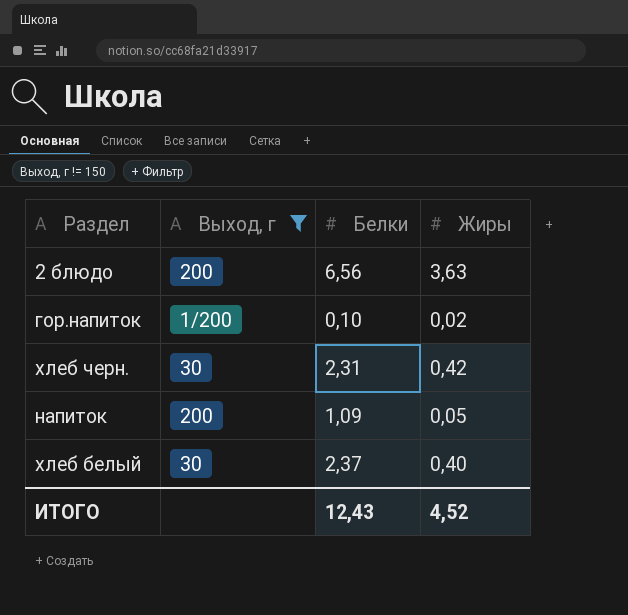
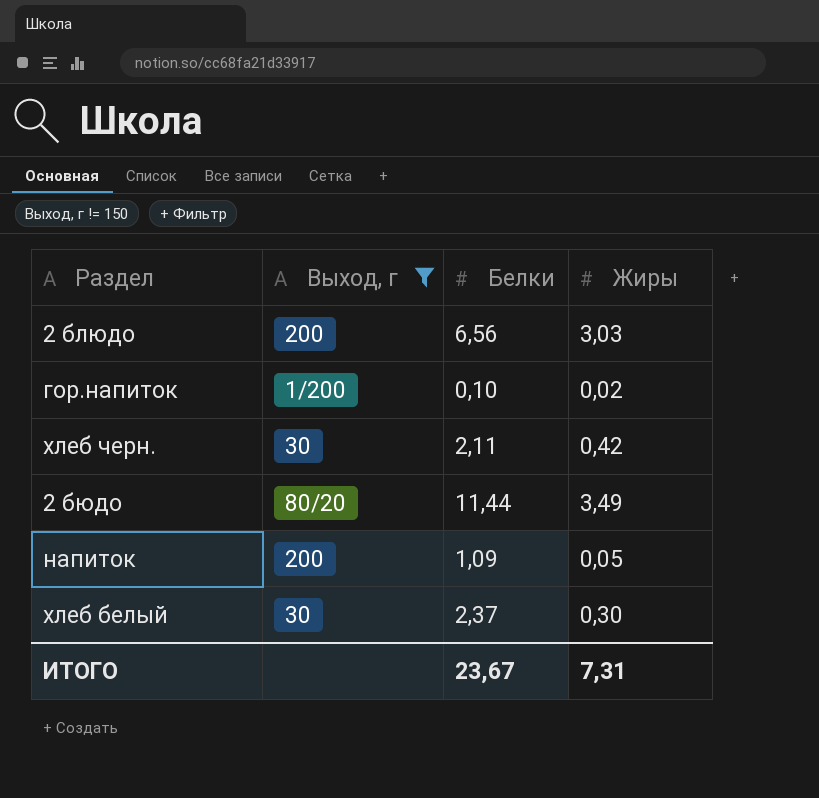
2 блюдо | Жиры: 3,63 -> 3,03
хлеб черн. | Белки: 2,31 -> 2,11
row 2 бюдо: none -> 80/20 | 11,44 | 3,49
хлеб белый | Жиры: 0,40 -> 0,30
ИТОГО | Белки: 12,43 -> 23,67
ИТОГО | Жиры: 4,52 -> 7,31

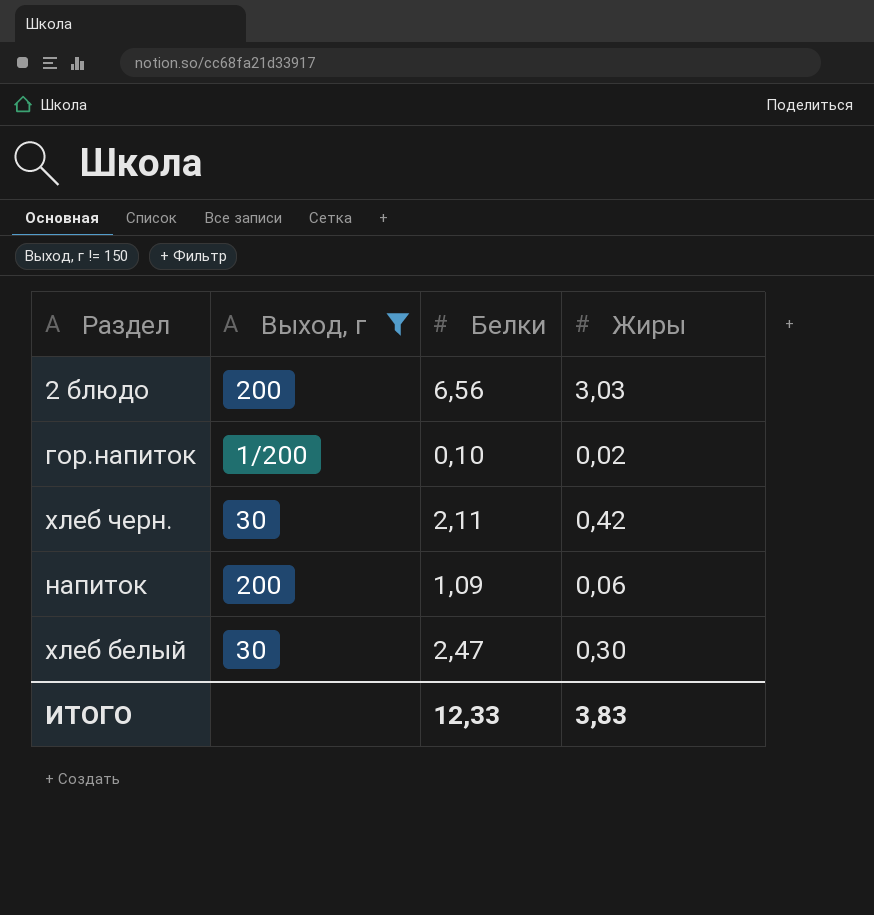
row 2 бюдо: 80/20 | 11,44 | 3,49 -> none
напиток | Жиры: 0,05 -> 0,06
хлеб белый | Белки: 2,37 -> 2,47
ИТОГО | Белки: 23,67 -> 12,33
ИТОГО | Жиры: 7,31 -> 3,83

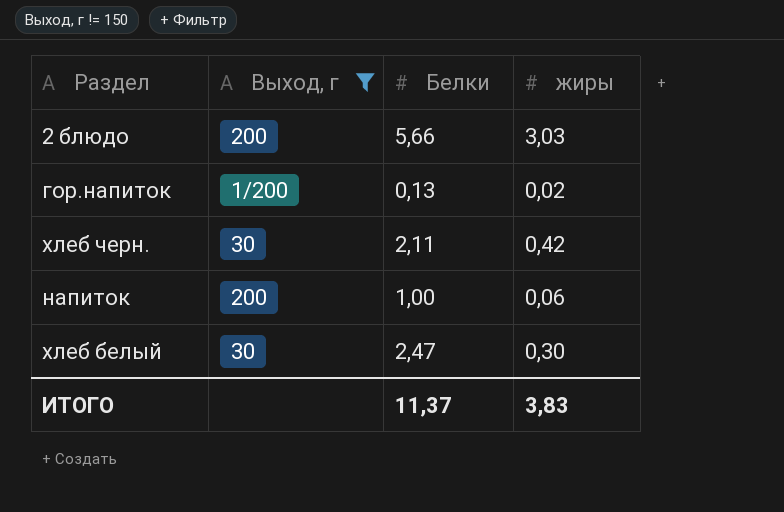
column name: Жиры -> жиры
2 блюдо | Белки: 6,56 -> 5,66
гор.напиток | Белки: 0,10 -> 0,13
напиток | Белки: 1,09 -> 1,00
ИТОГО | Белки: 12,33 -> 11,37

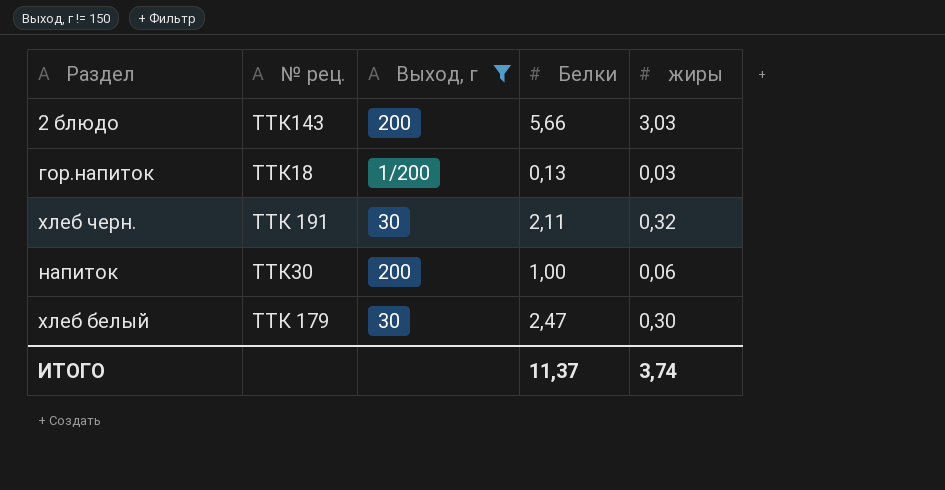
column № рец. | position: none -> 2
гор.напиток | жиры: 0,02 -> 0,03
хлеб черн. | жиры: 0,42 -> 0,32
ИТОГО | жиры: 3,83 -> 3,74

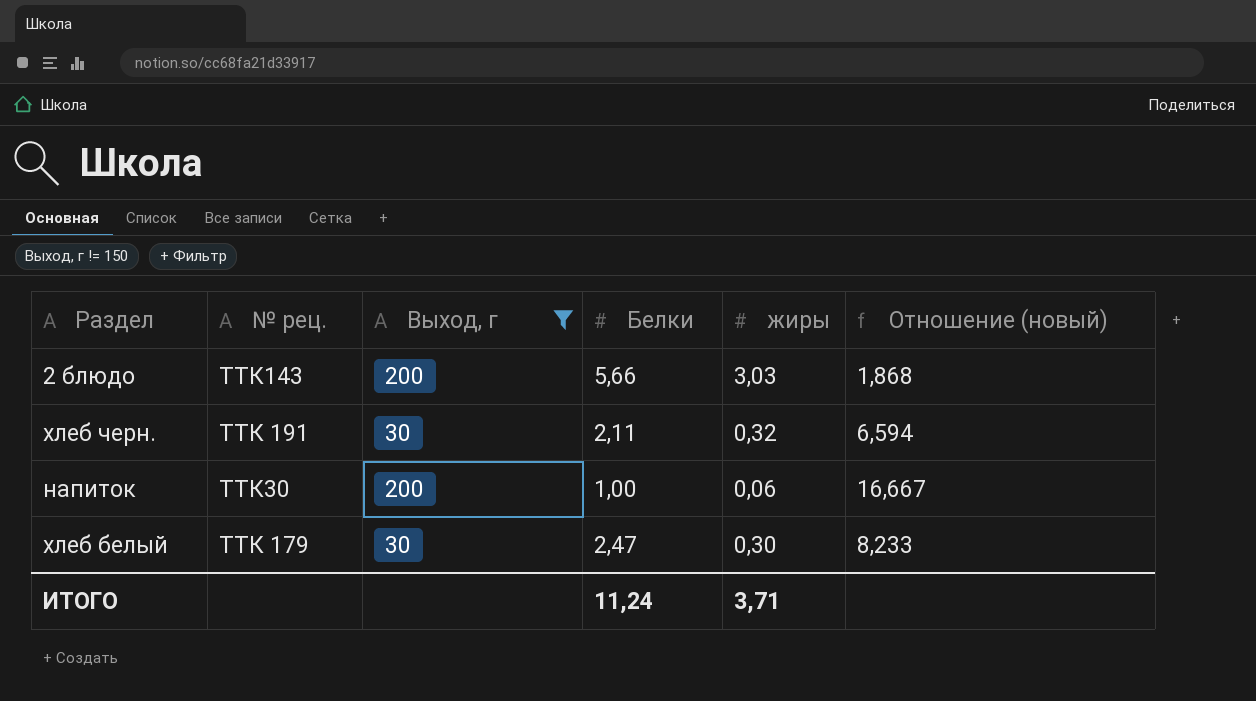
column Отношение (новый) | formula: none -> [Белки] / [жиры]
row гор.напиток: ТТК18 | 1/200 | 0,13 | 0,03 -> none
ИТОГО | Белки: 11,37 -> 11,24
ИТОГО | жиры: 3,74 -> 3,71

